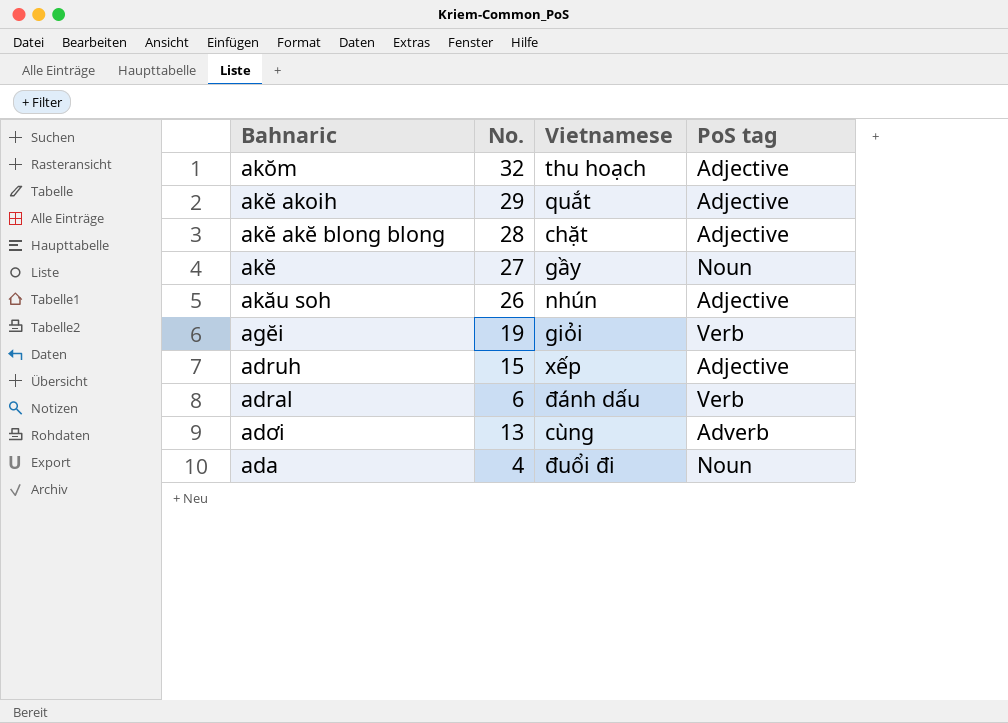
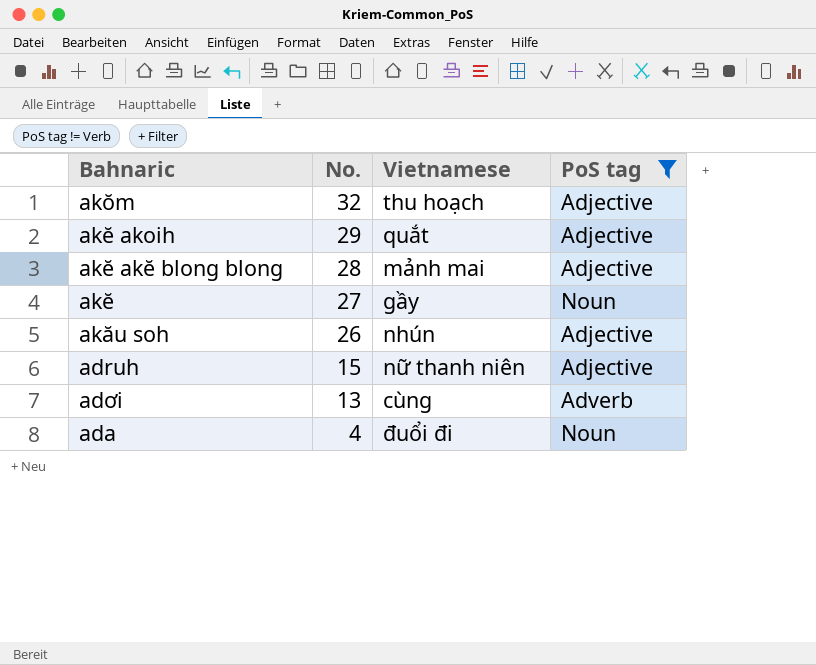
filter: none -> PoS tag != Verb
akĕ akĕ blong blong | Vietnamese: chặt -> mảnh mai
adruh | Vietnamese: xếp -> nữ thanh niên

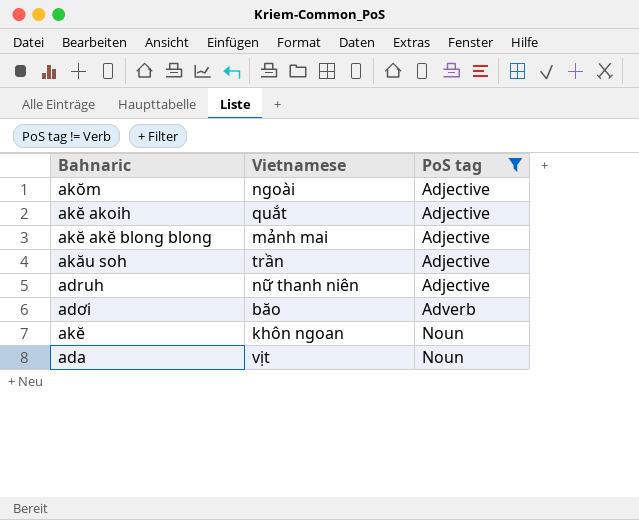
row order: Bahnaric descending -> PoS tag ascending
column No. | position: 2 -> none
akŏm | Vietnamese: thu hoạch -> ngoài
akău soh | Vietnamese: nhún -> trần
adơi | Vietnamese: cùng -> băo
akĕ | Vietnamese: gầy -> khôn ngoan
ada | Vietnamese: đuổi đi -> vịt

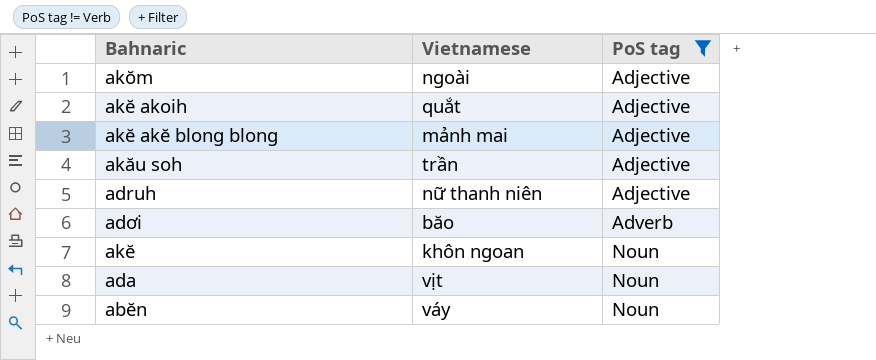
row abĕn: none -> váy | Noun

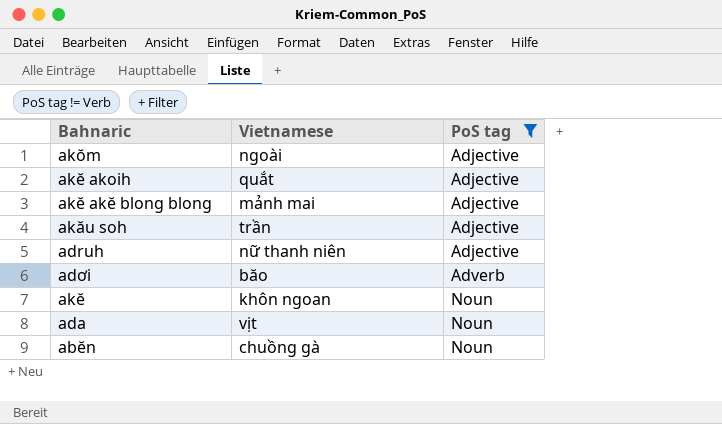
abĕn | Vietnamese: váy -> chuồng gà

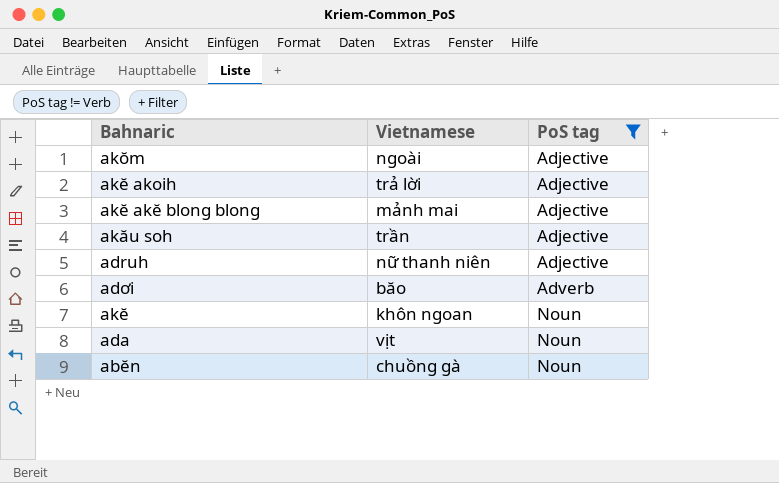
akĕ akoih | Vietnamese: quắt -> trả lời

